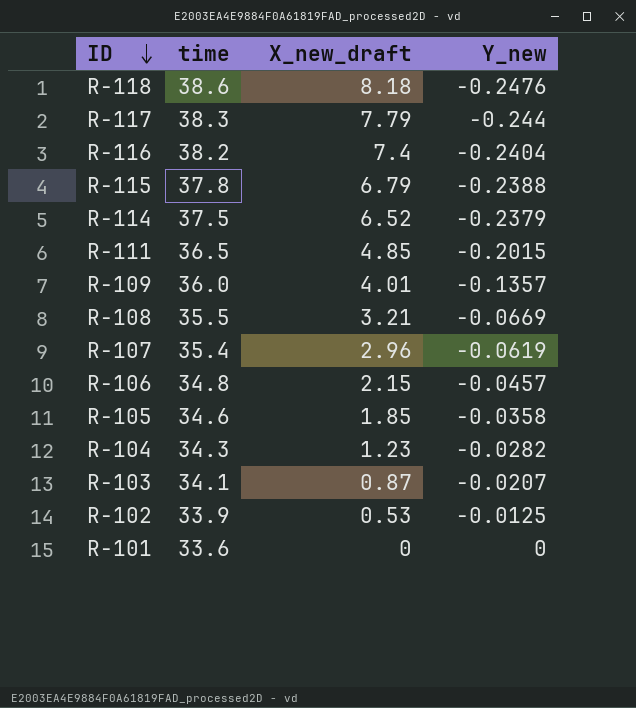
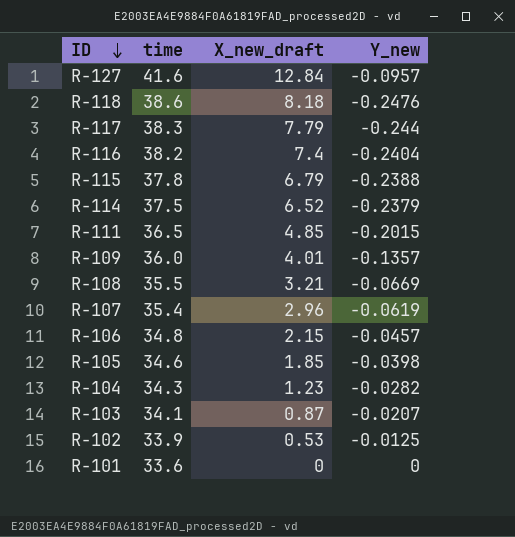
row R-127: none -> 41.6 | 12.84 | -0.0957
R-105 | Y_new: -0.0358 -> -0.0398

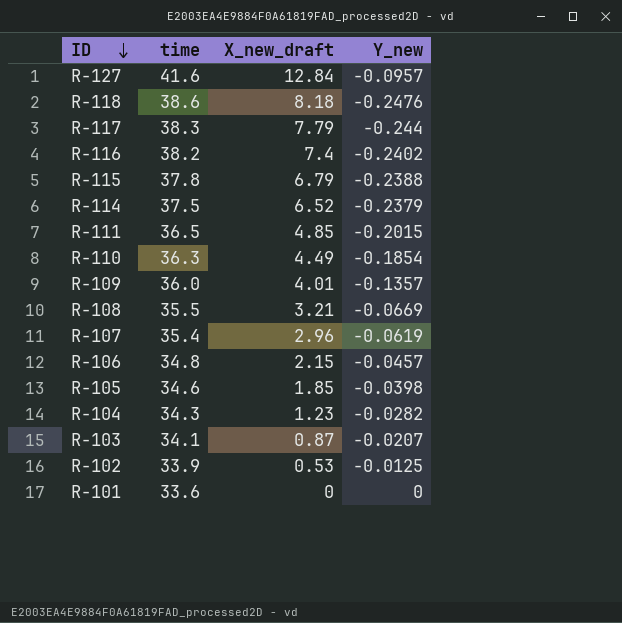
R-116 | Y_new: -0.2404 -> -0.2402
row R-110: none -> 36.3 | 4.49 | -0.1854

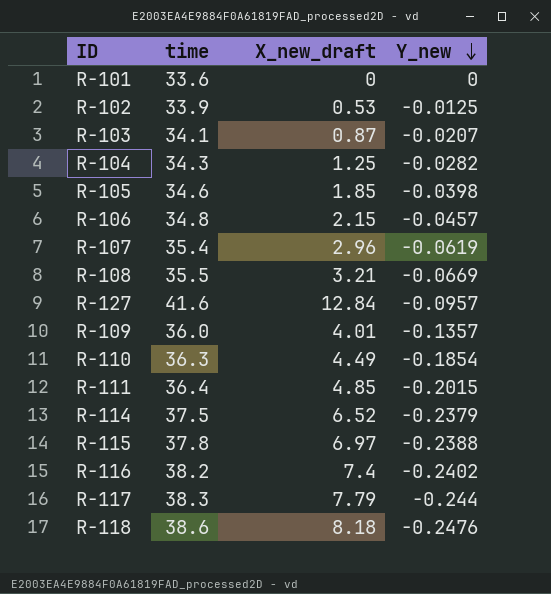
row order: ID descending -> Y_new descending
R-104 | X_new_draft: 1.23 -> 1.25
R-111 | time: 36.5 -> 36.4
R-115 | X_new_draft: 6.79 -> 6.97

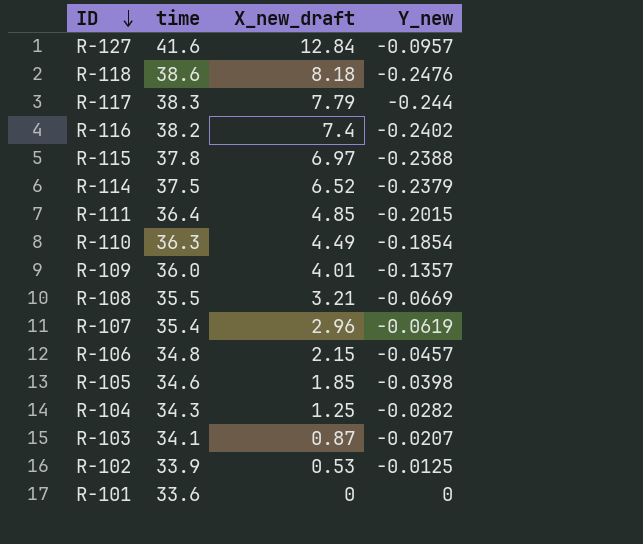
row order: Y_new descending -> ID descending

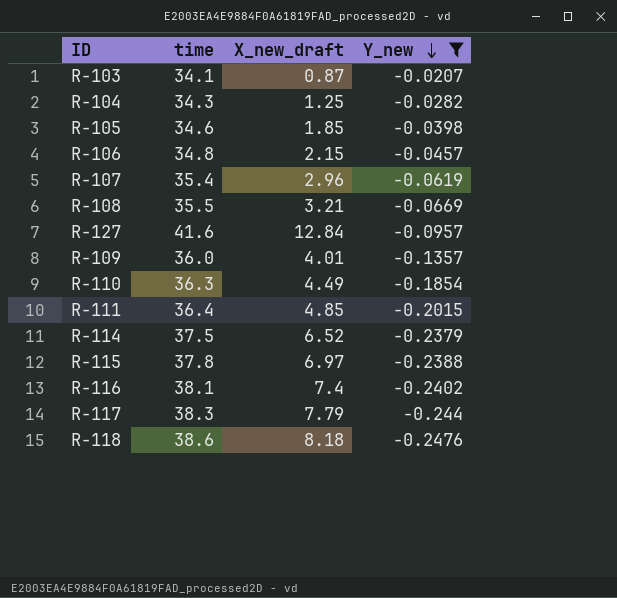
filter: none -> Y_new <= -0.0207
row order: ID descending -> Y_new descending
R-116 | time: 38.2 -> 38.1

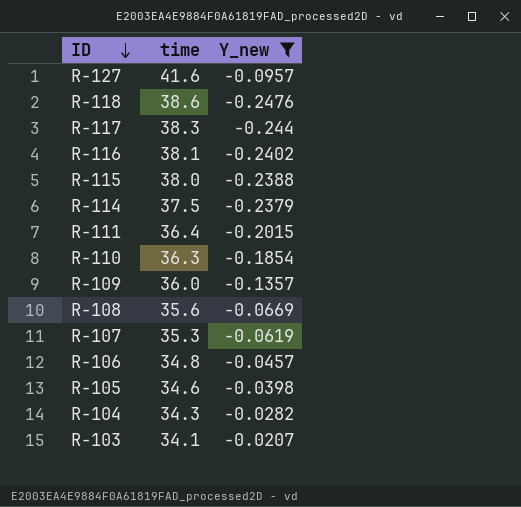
row order: Y_new descending -> ID descending
column X_new_draft | position: 3 -> none
R-115 | time: 37.8 -> 38.0
R-108 | time: 35.5 -> 35.6
R-107 | time: 35.4 -> 35.3

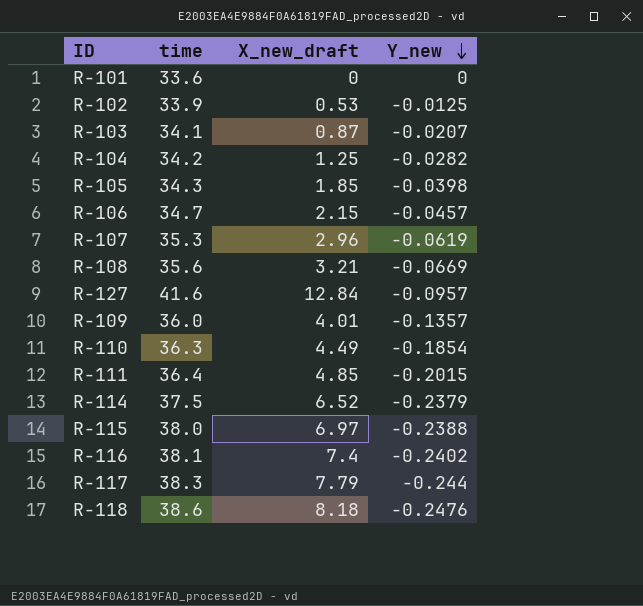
filter: Y_new <= -0.0207 -> none
row order: ID descending -> Y_new descending
column X_new_draft | position: none -> 3
R-104 | time: 34.3 -> 34.2
R-105 | time: 34.6 -> 34.3
R-106 | time: 34.8 -> 34.7

